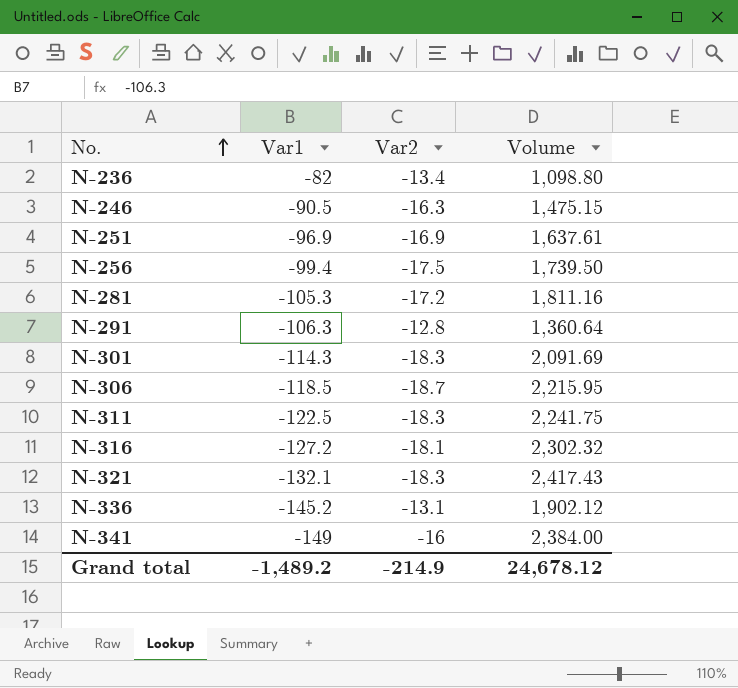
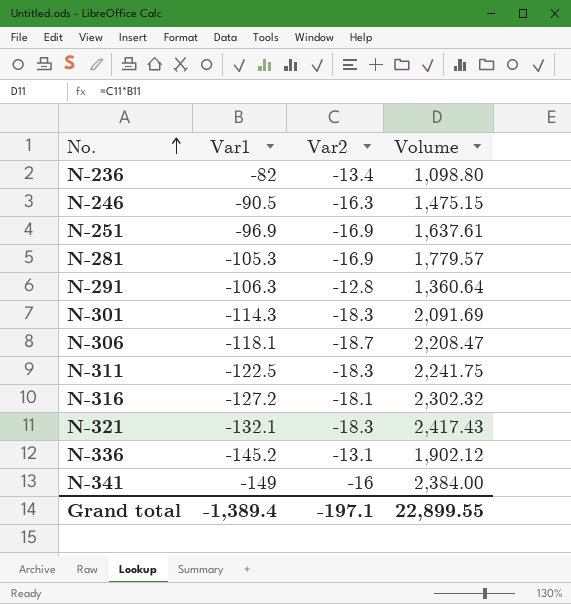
row N-256: -99.4 | -17.5 | 1,739.50 -> none
N-281 | Var2: -17.2 -> -16.9
N-281 | Volume: 1,811.16 -> 1,779.57
N-306 | Var1: -118.5 -> -118.1
N-306 | Volume: 2,215.95 -> 2,208.47
Grand total | Var1: -1,489.2 -> -1,389.4
Grand total | Var2: -214.9 -> -197.1
Grand total | Volume: 24,678.12 -> 22,899.55

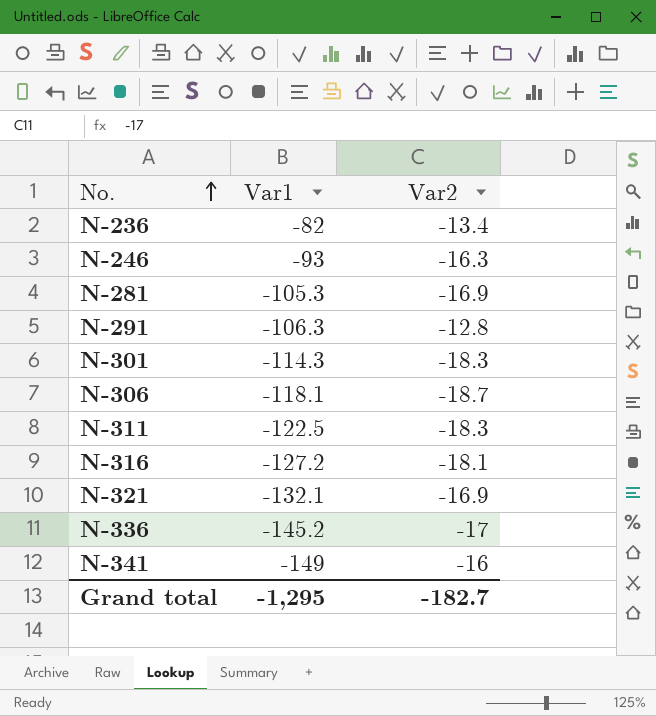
column Volume | formula: [Var1] * [Var2] -> none
row N-251: -96.9 | -16.9 | 1,637.61 -> none
N-246 | Var1: -90.5 -> -93
N-321 | Var2: -18.3 -> -16.9
N-336 | Var2: -13.1 -> -17
Grand total | Var1: -1,389.4 -> -1,295
Grand total | Var2: -197.1 -> -182.7

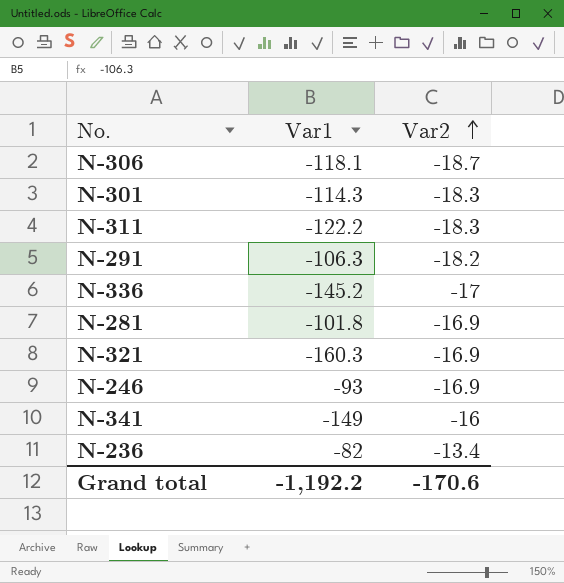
row order: No. ascending -> Var2 ascending
row N-316: -127.2 | -18.1 -> none
N-311 | Var1: -122.5 -> -122.2
N-291 | Var2: -12.8 -> -18.2
N-281 | Var1: -105.3 -> -101.8
N-321 | Var1: -132.1 -> -160.3
N-246 | Var2: -16.3 -> -16.9
Grand total | Var1: -1,295 -> -1,192.2
Grand total | Var2: -182.7 -> -170.6

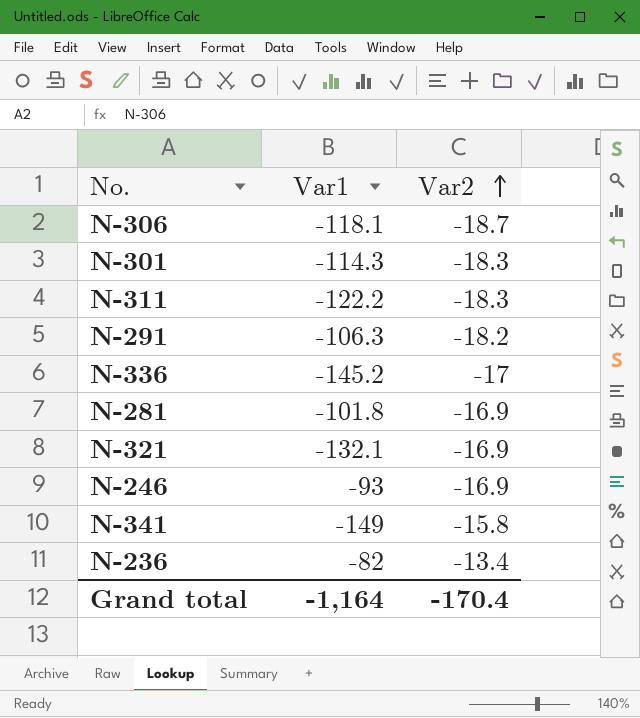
N-321 | Var1: -160.3 -> -132.1
N-341 | Var2: -16 -> -15.8
Grand total | Var1: -1,192.2 -> -1,164
Grand total | Var2: -170.6 -> -170.4

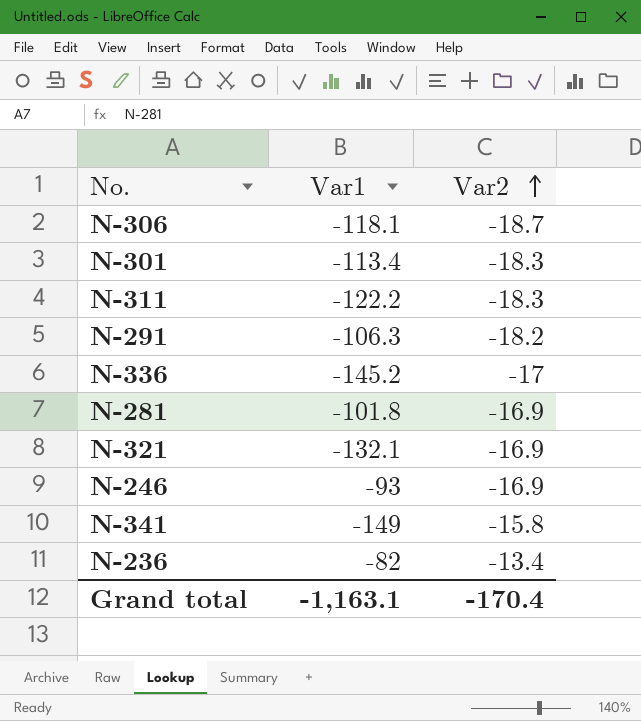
N-301 | Var1: -114.3 -> -113.4
Grand total | Var1: -1,164 -> -1,163.1

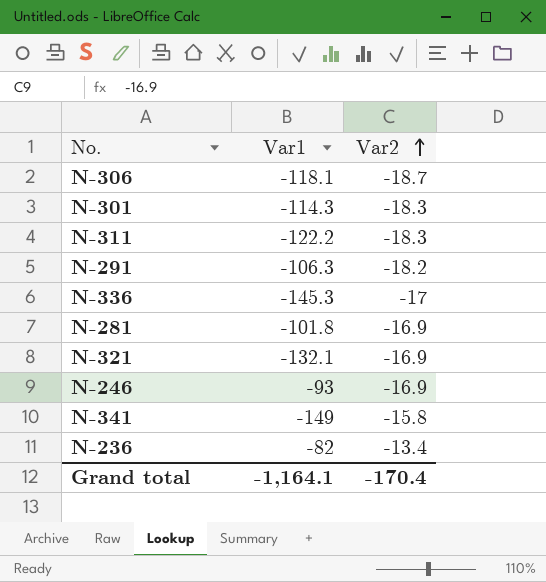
N-301 | Var1: -113.4 -> -114.3
N-336 | Var1: -145.2 -> -145.3
Grand total | Var1: -1,163.1 -> -1,164.1

